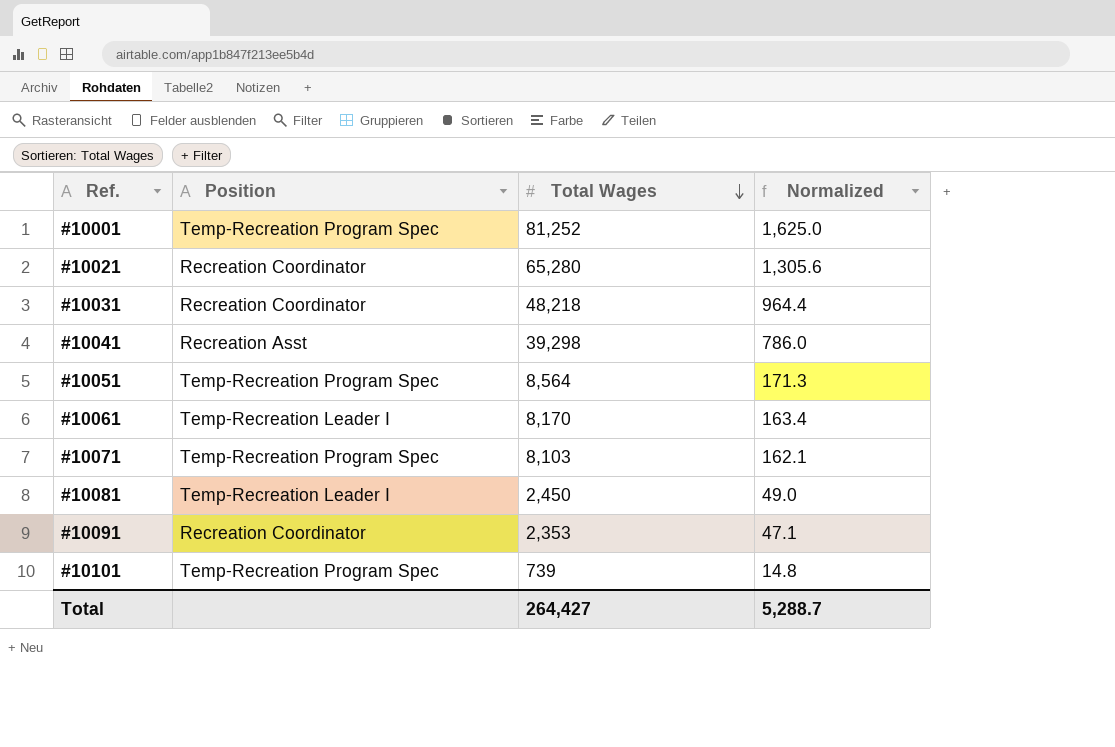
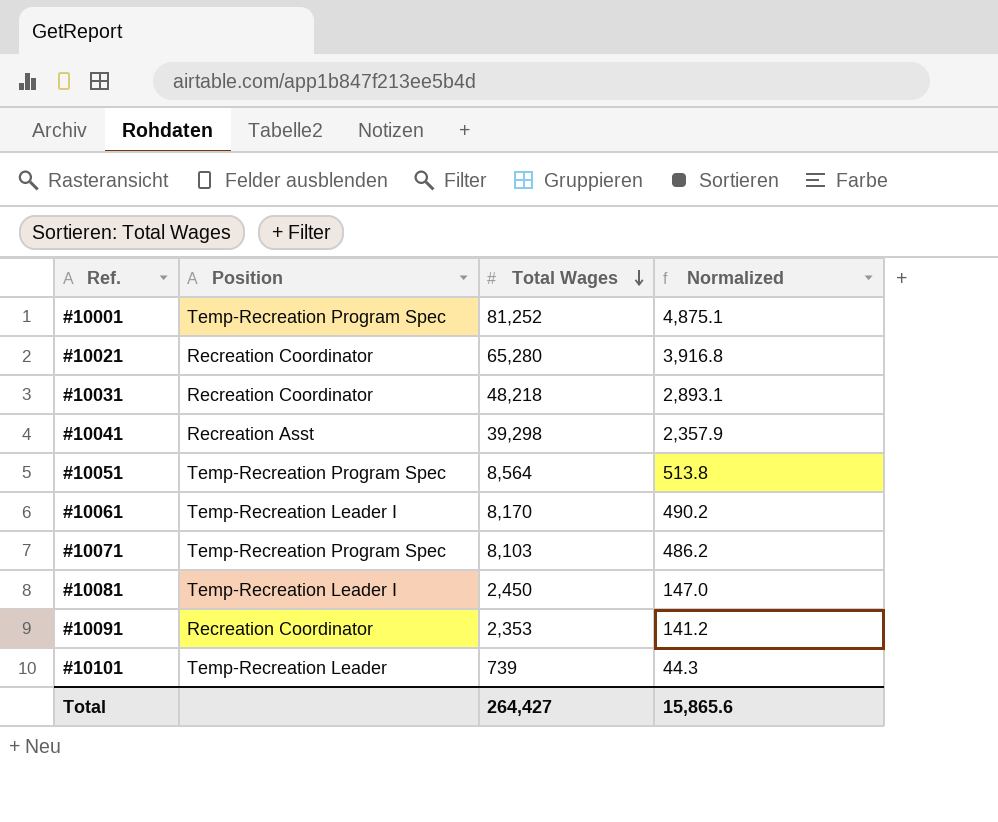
column Normalized | formula: [Total Wages] * 0.02 -> [Total Wages] * 0.06
#10101 | Position: Temp-Recreation Program Spec -> Temp-Recreation Leader
Total | Normalized: 5,288.7 -> 15,865.6

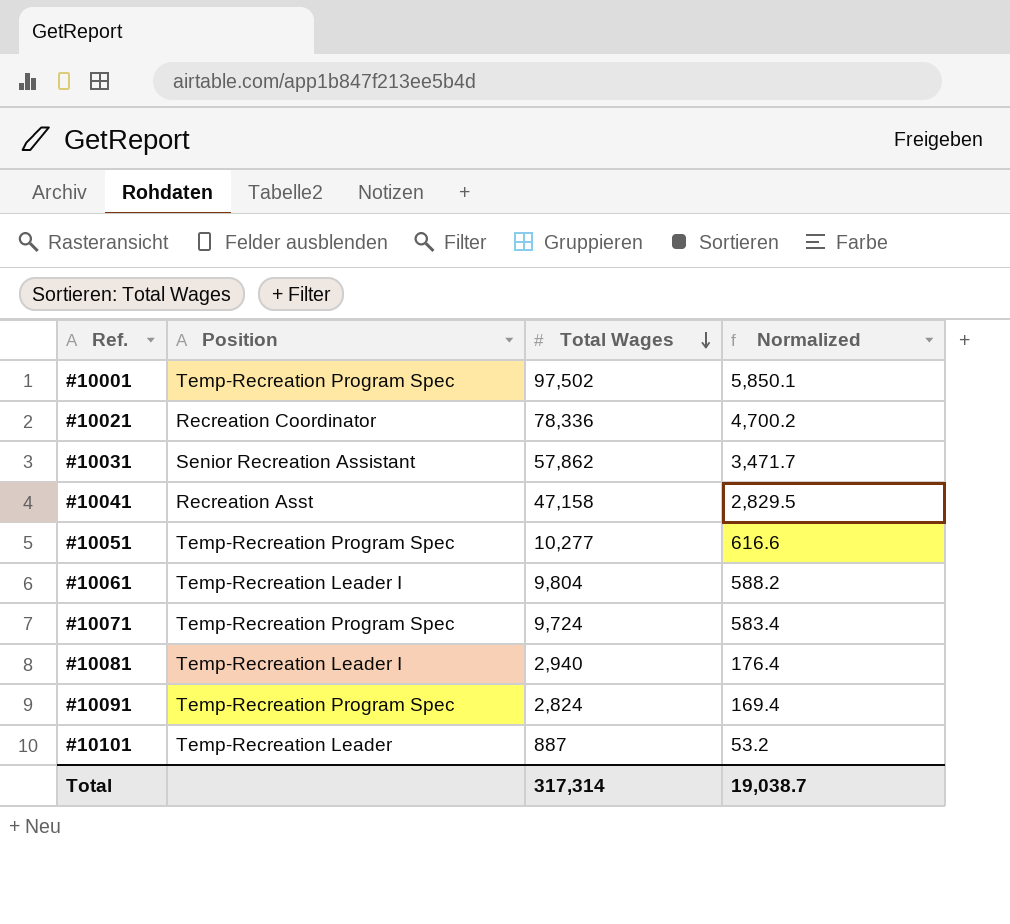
#10001 | Total Wages: 81,252 -> 97,502
#10001 | Normalized: 4,875.1 -> 5,850.1
#10021 | Total Wages: 65,280 -> 78,336
#10021 | Normalized: 3,916.8 -> 4,700.2
#10031 | Position: Recreation Coordinator -> Senior Recreation Assistant
#10031 | Total Wages: 48,218 -> 57,862
#10031 | Normalized: 2,893.1 -> 3,471.7
#10041 | Total Wages: 39,298 -> 47,158
#10041 | Normalized: 2,357.9 -> 2,829.5
#10051 | Total Wages: 8,564 -> 10,277
#10051 | Normalized: 513.8 -> 616.6
#10061 | Total Wages: 8,170 -> 9,804
#10061 | Normalized: 490.2 -> 588.2
#10071 | Total Wages: 8,103 -> 9,724
#10071 | Normalized: 486.2 -> 583.4
#10081 | Total Wages: 2,450 -> 2,940
#10081 | Normalized: 147.0 -> 176.4
#10091 | Position: Recreation Coordinator -> Temp-Recreation Program Spec
#10091 | Total Wages: 2,353 -> 2,824
#10091 | Normalized: 141.2 -> 169.4
#10101 | Total Wages: 739 -> 887
#10101 | Normalized: 44.3 -> 53.2
Total | Total Wages: 264,427 -> 317,314
Total | Normalized: 15,865.6 -> 19,038.7

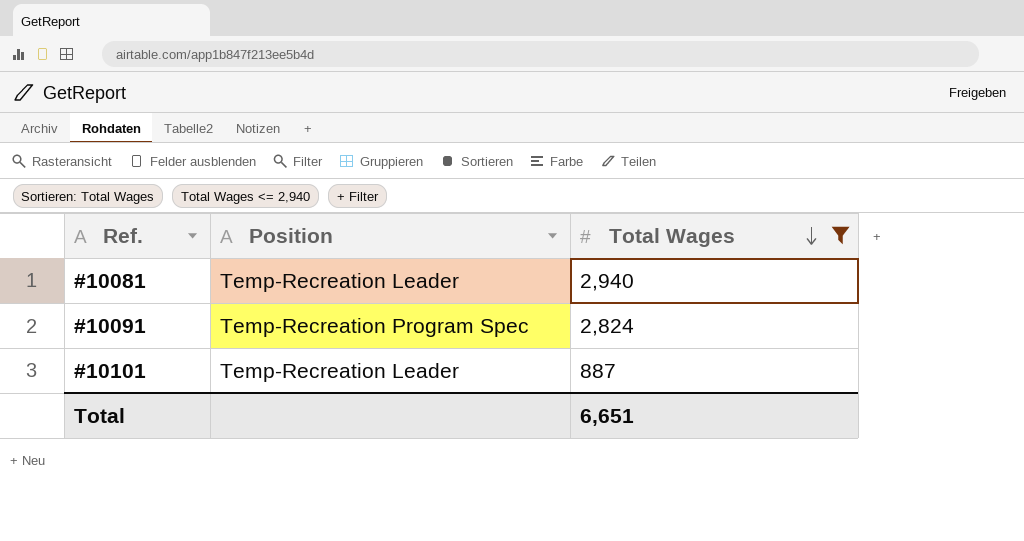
filter: none -> Total Wages <= 2,940
column Normalized | formula: [Total Wages] * 0.06 -> none
#10081 | Position: Temp-Recreation Leader I -> Temp-Recreation Leader
Total | Total Wages: 317,314 -> 6,651

